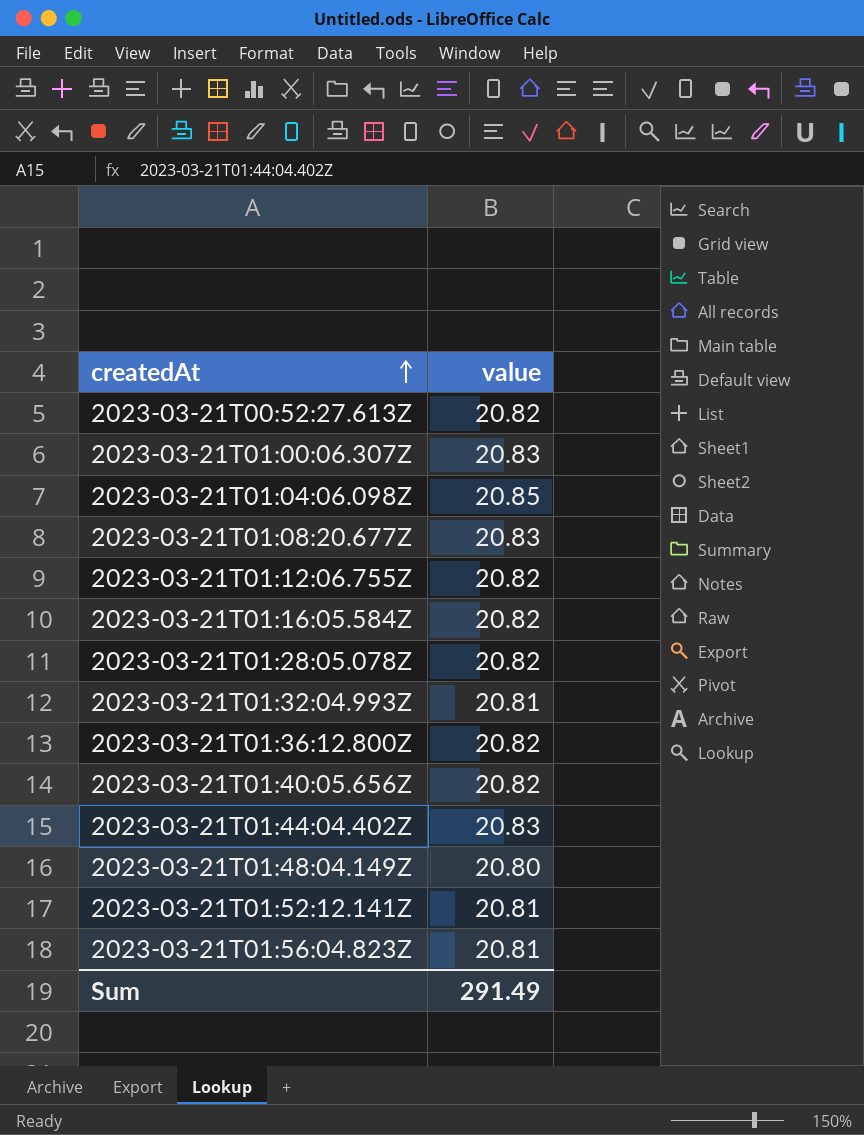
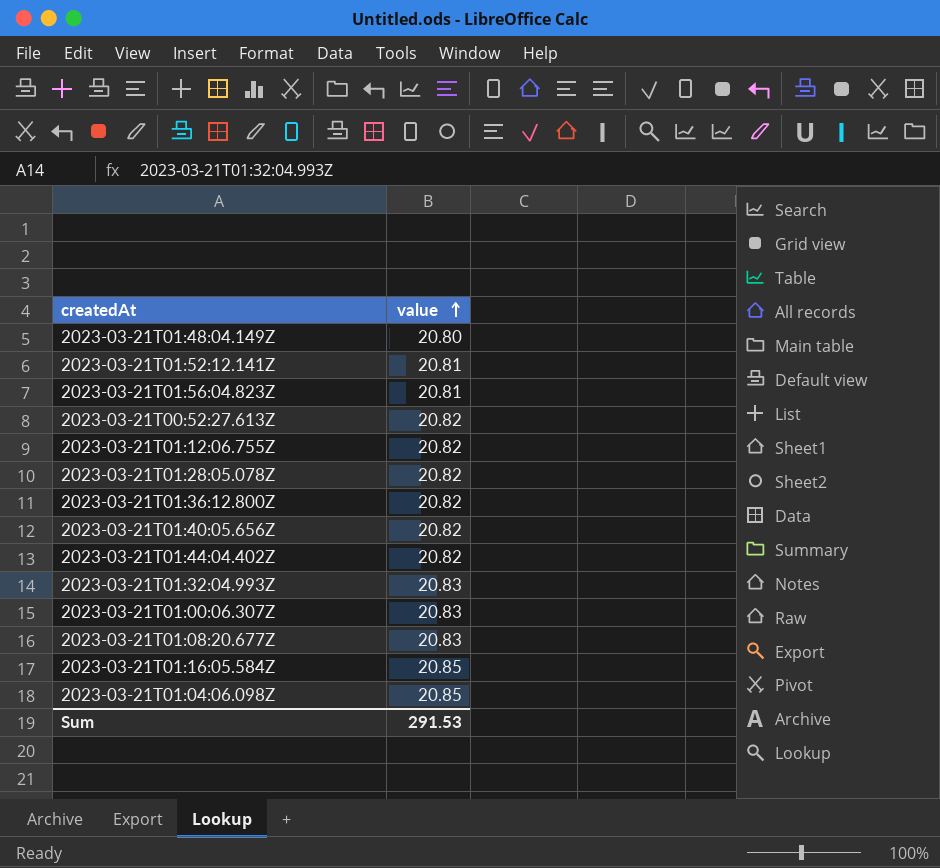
row order: createdAt ascending -> value ascending
2023-03-21T01:44:04.402Z | value: 20.83 -> 20.82
2023-03-21T01:32:04.993Z | value: 20.81 -> 20.83
2023-03-21T01:16:05.584Z | value: 20.82 -> 20.85
Sum | value: 291.49 -> 291.53

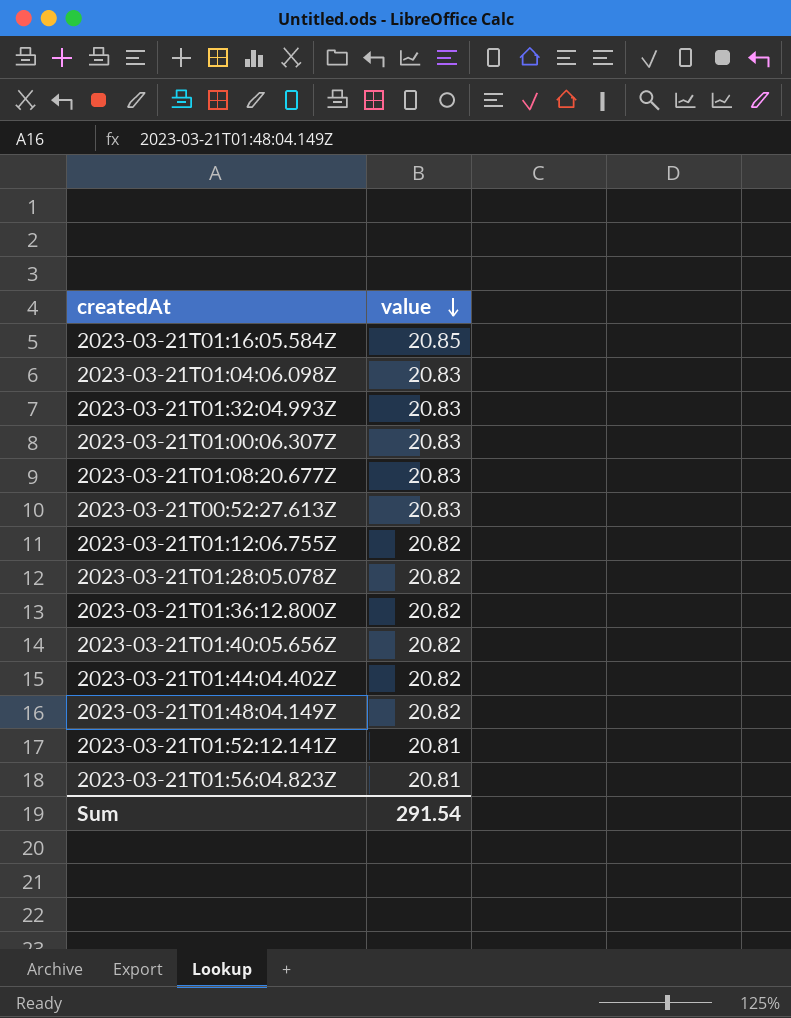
row order: value ascending -> value descending
2023-03-21T01:04:06.098Z | value: 20.85 -> 20.83
2023-03-21T00:52:27.613Z | value: 20.82 -> 20.83
2023-03-21T01:48:04.149Z | value: 20.80 -> 20.82
Sum | value: 291.53 -> 291.54

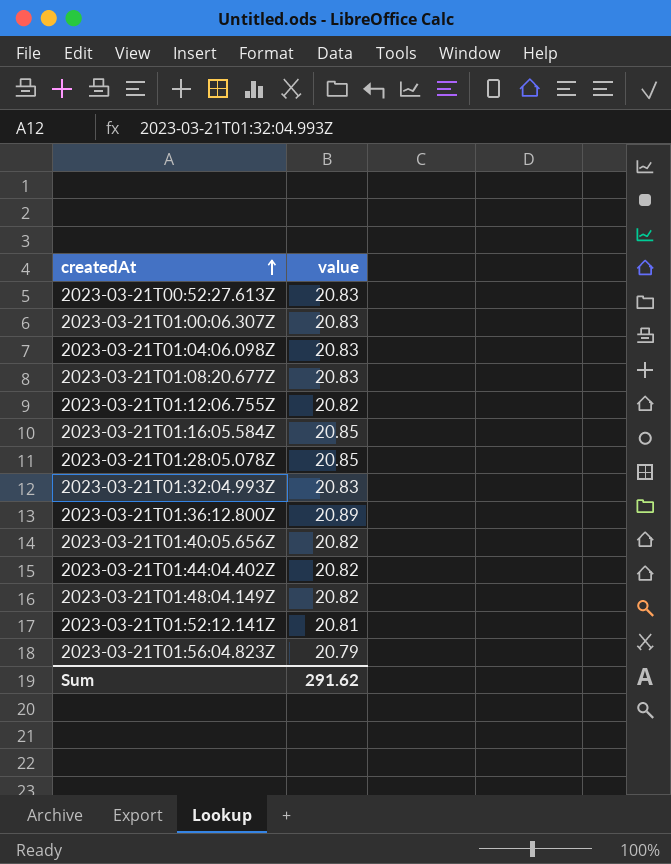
row order: value descending -> createdAt ascending
2023-03-21T01:28:05.078Z | value: 20.82 -> 20.85
2023-03-21T01:36:12.800Z | value: 20.82 -> 20.89
2023-03-21T01:56:04.823Z | value: 20.81 -> 20.79
Sum | value: 291.54 -> 291.62

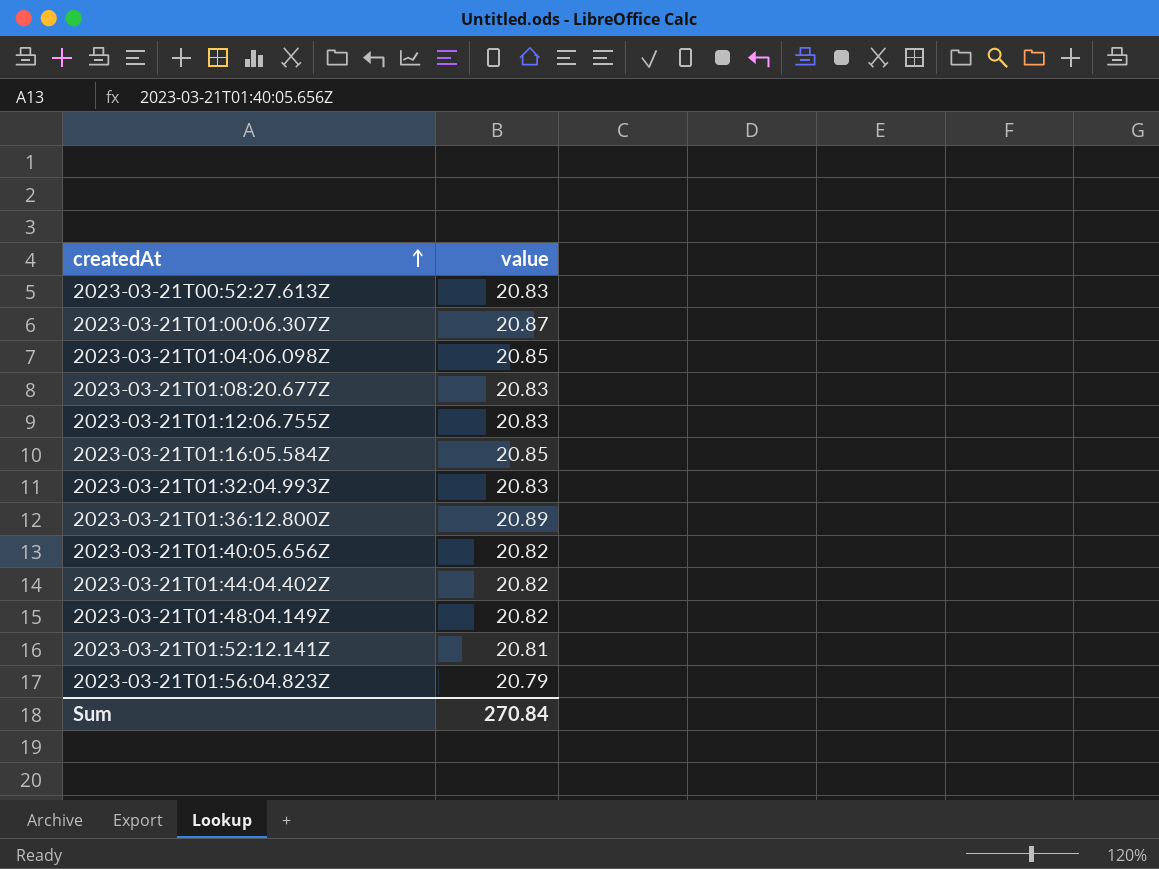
row 2023-03-21T01:28:05.078Z: 20.85 -> none
2023-03-21T01:00:06.307Z | value: 20.83 -> 20.87
2023-03-21T01:04:06.098Z | value: 20.83 -> 20.85
2023-03-21T01:12:06.755Z | value: 20.82 -> 20.83
Sum | value: 291.62 -> 270.84

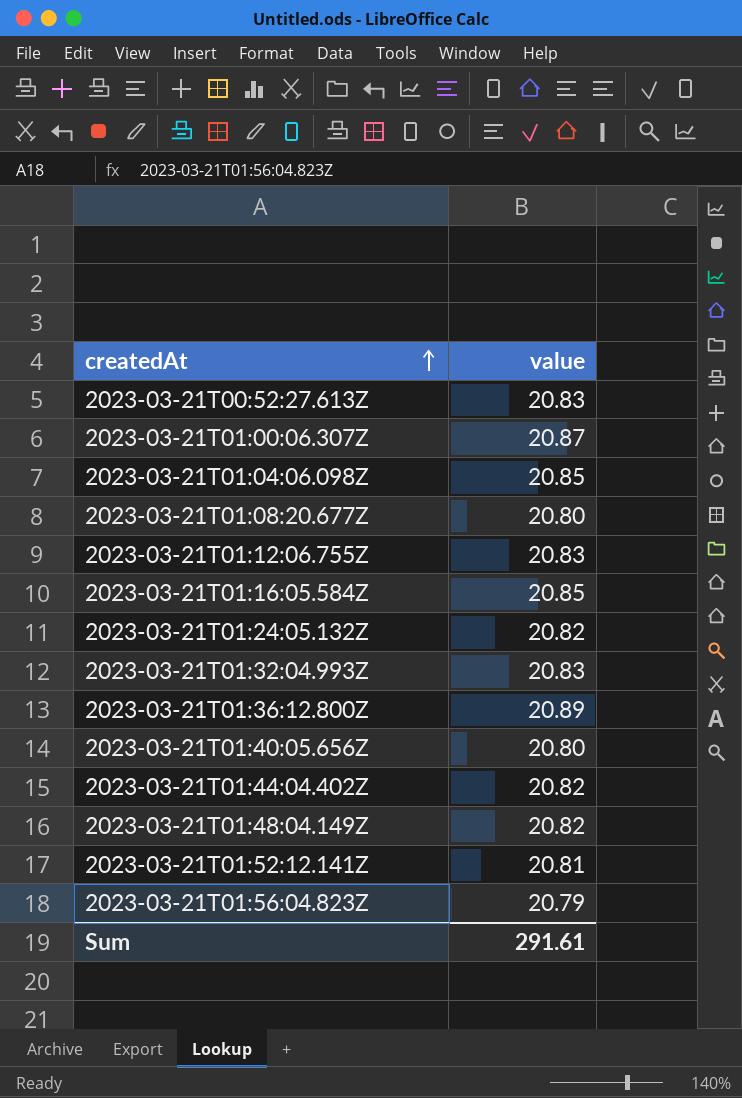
2023-03-21T01:08:20.677Z | value: 20.83 -> 20.80
row 2023-03-21T01:24:05.132Z: none -> 20.82
2023-03-21T01:40:05.656Z | value: 20.82 -> 20.80
Sum | value: 270.84 -> 291.61

